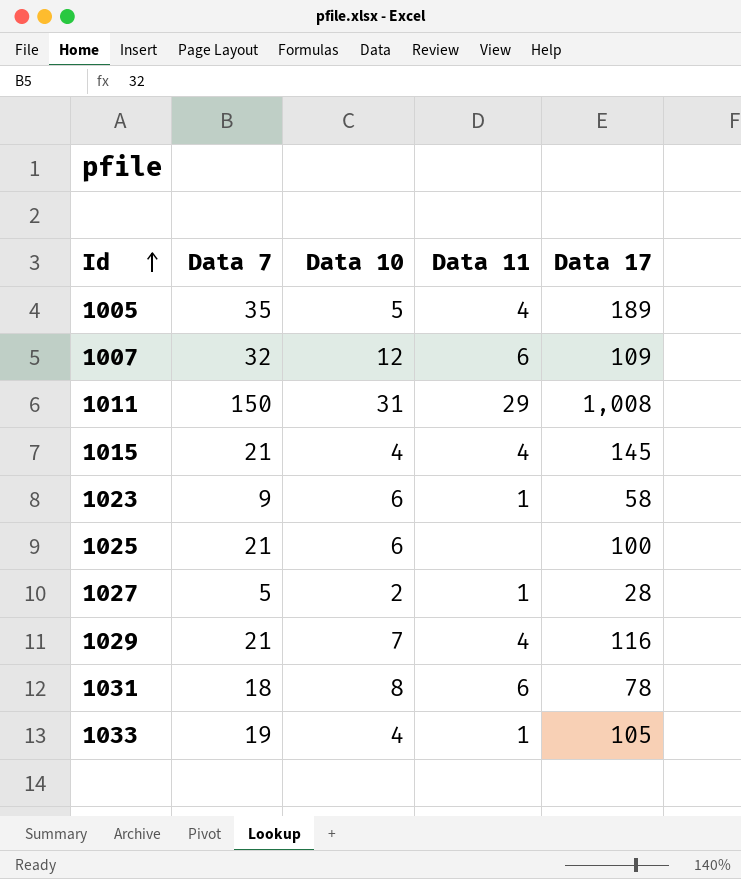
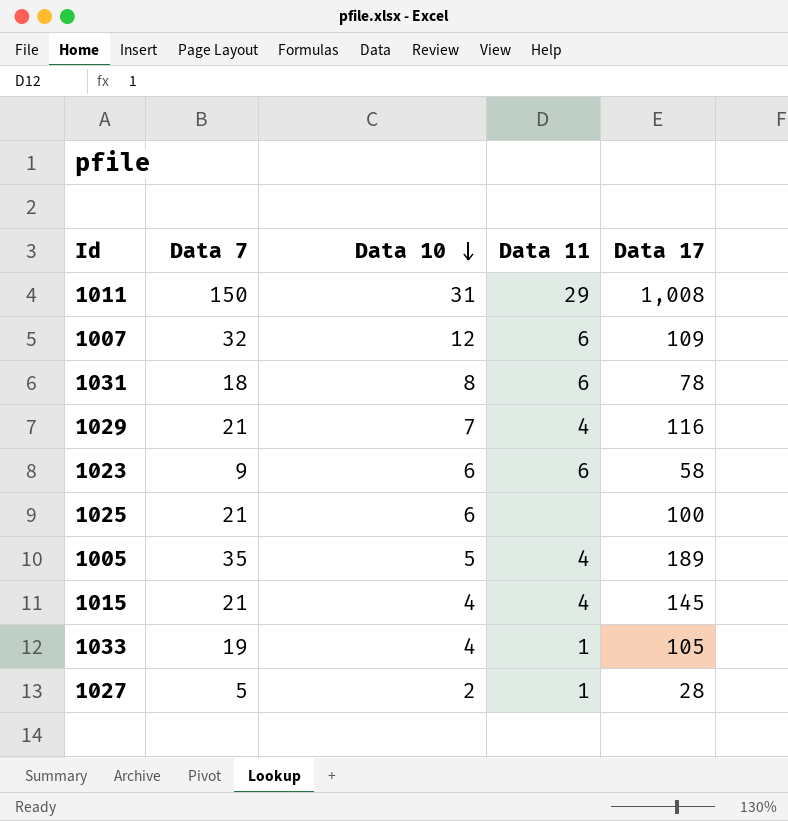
row order: Id ascending -> Data 10 descending
1023 | Data 11: 1 -> 6

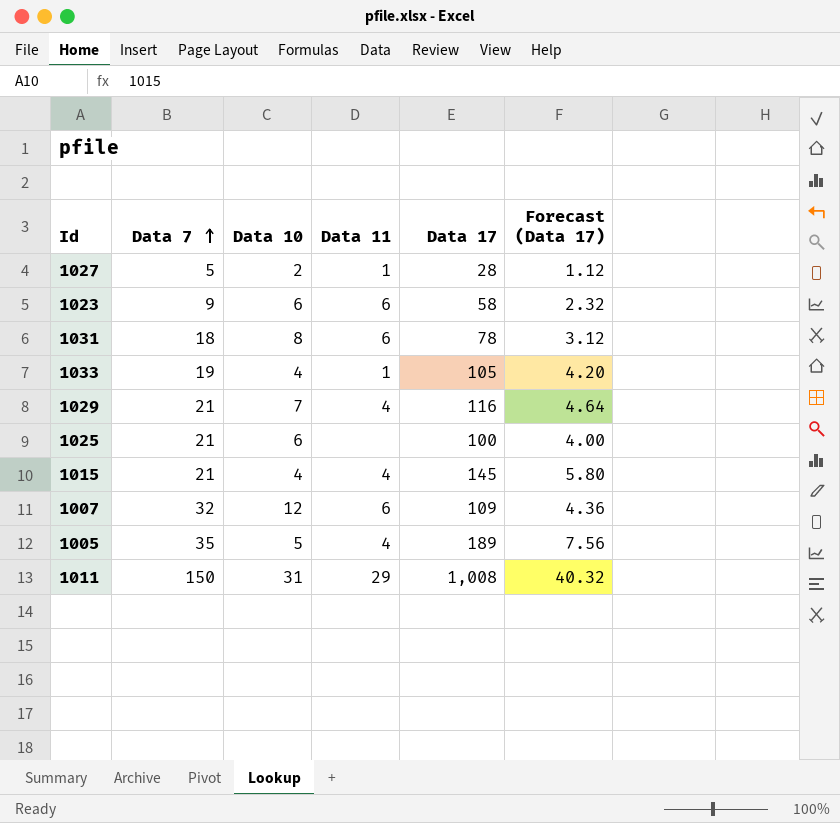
row order: Data 10 descending -> Data 7 ascending
column Forecast (Data 17) | formula: none -> [Data 17] * 0.04

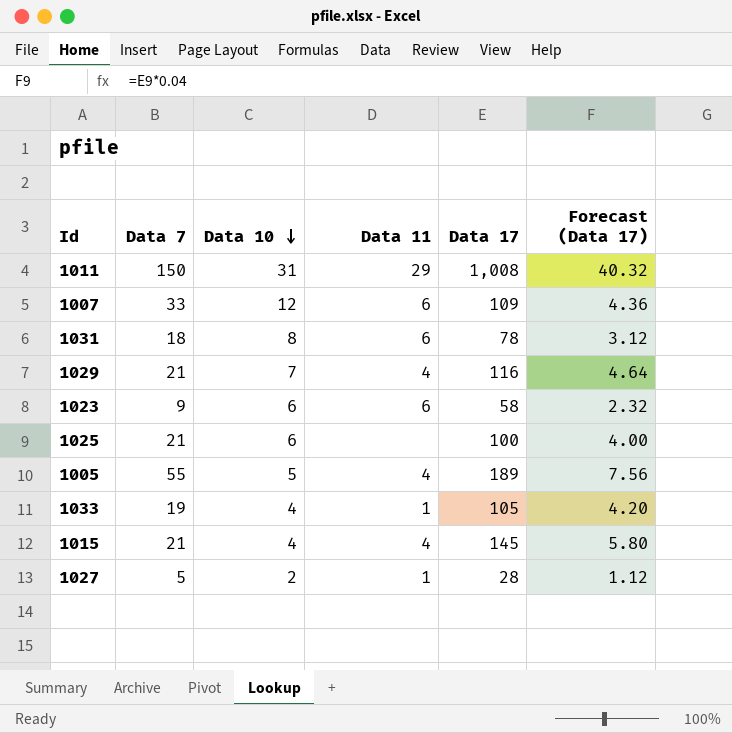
row order: Data 7 ascending -> Data 10 descending
1007 | Data 7: 32 -> 33
1005 | Data 7: 35 -> 55

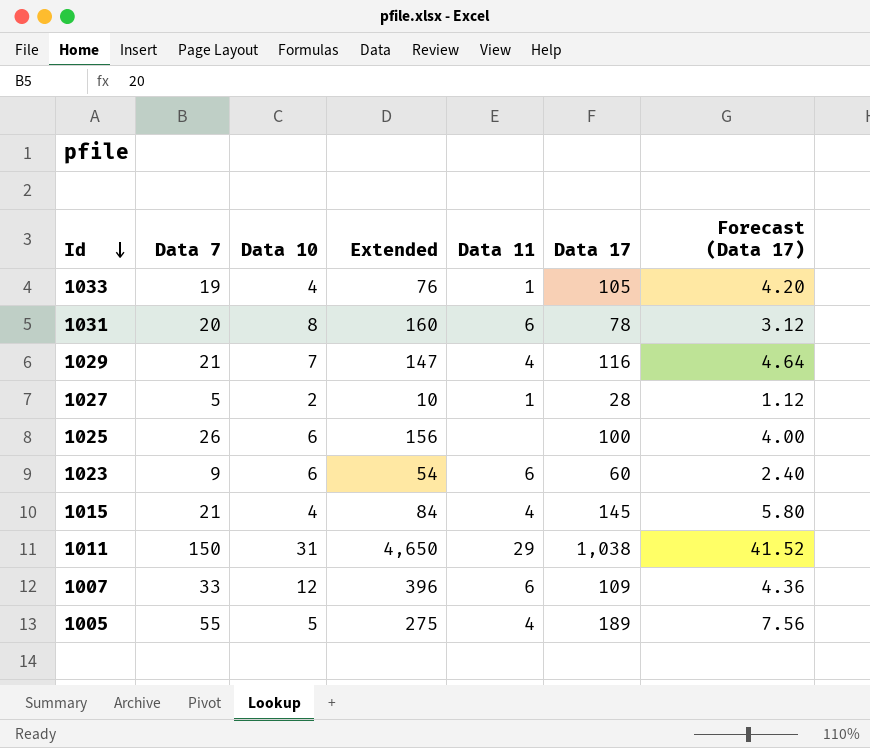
row order: Data 10 descending -> Id descending
column Extended | formula: none -> [Data 7] * [Data 10]
1031 | Data 7: 18 -> 20
1025 | Data 7: 21 -> 26
1023 | Data 17: 58 -> 60
1023 | Forecast (Data 17): 2.32 -> 2.40
1011 | Data 17: 1,008 -> 1,038
1011 | Forecast (Data 17): 40.32 -> 41.52

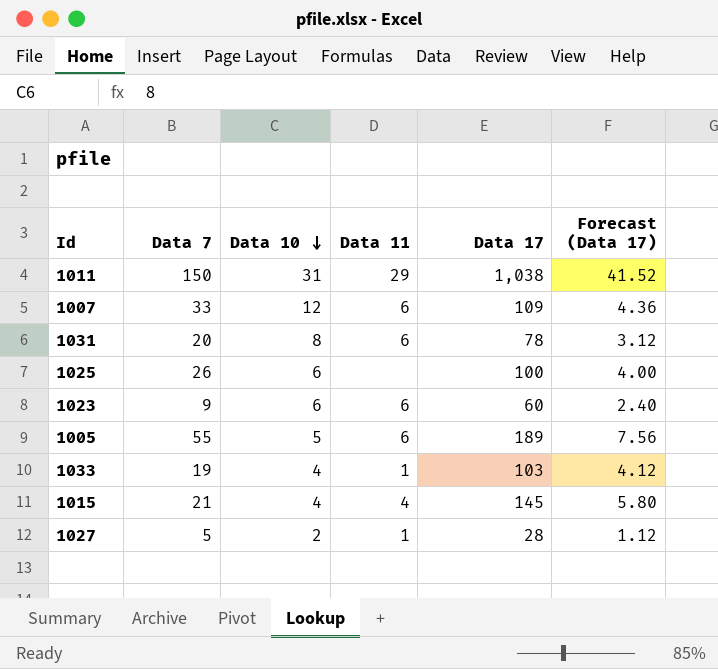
row order: Id descending -> Data 10 descending
column Extended | formula: [Data 7] * [Data 10] -> none
row 1029: 21 | 7 | 147 | 4 | 116 | 4.64 -> none
1005 | Data 11: 4 -> 6
1033 | Data 17: 105 -> 103
1033 | Forecast (Data 17): 4.20 -> 4.12

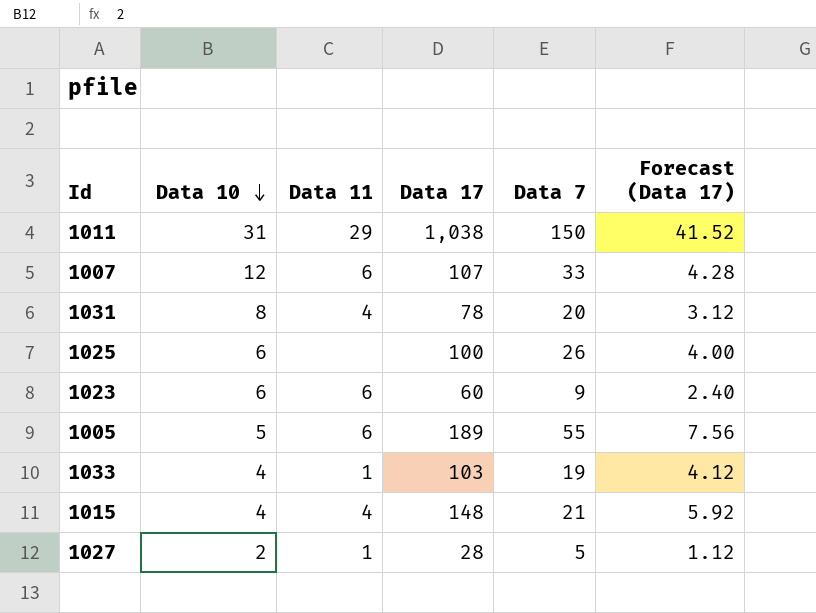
column Data 7 | position: 2 -> 5
1007 | Data 17: 109 -> 107
1007 | Forecast (Data 17): 4.36 -> 4.28
1031 | Data 11: 6 -> 4
1015 | Data 17: 145 -> 148
1015 | Forecast (Data 17): 5.80 -> 5.92

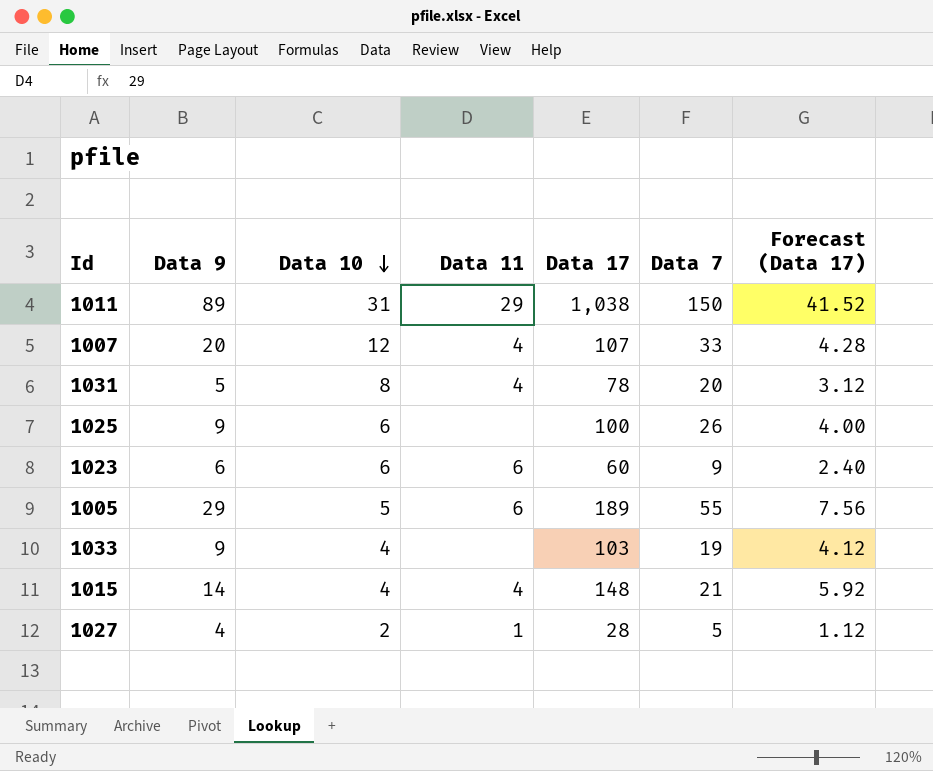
column Data 9 | position: none -> 2
1007 | Data 11: 6 -> 4
1033 | Data 11: 1 -> none

